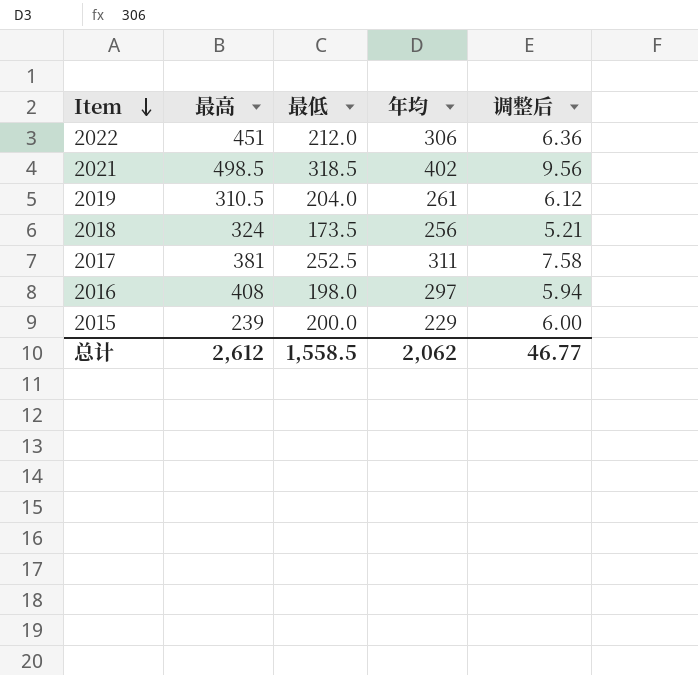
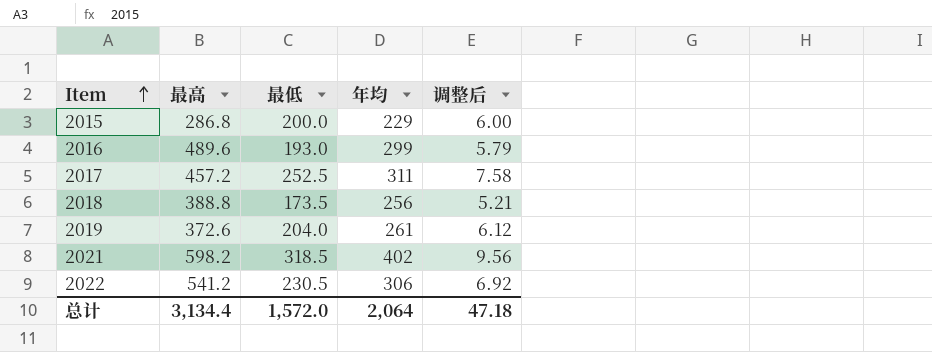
row order: Item descending -> Item ascending
2015 | 最高: 239 -> 286.8
2016 | 最高: 408 -> 489.6
2016 | 最低: 198.0 -> 193.0
2016 | 年均: 297 -> 299
2016 | 调整后: 5.94 -> 5.79
2017 | 最高: 381 -> 457.2
2018 | 最高: 324 -> 388.8
2019 | 最高: 310.5 -> 372.6
2021 | 最高: 498.5 -> 598.2
2022 | 最高: 451 -> 541.2
2022 | 最低: 212.0 -> 230.5
2022 | 调整后: 6.36 -> 6.92
总计 | 最高: 2,612 -> 3,134.4
总计 | 最低: 1,558.5 -> 1,572.0
总计 | 年均: 2,062 -> 2,064
总计 | 调整后: 46.77 -> 47.18

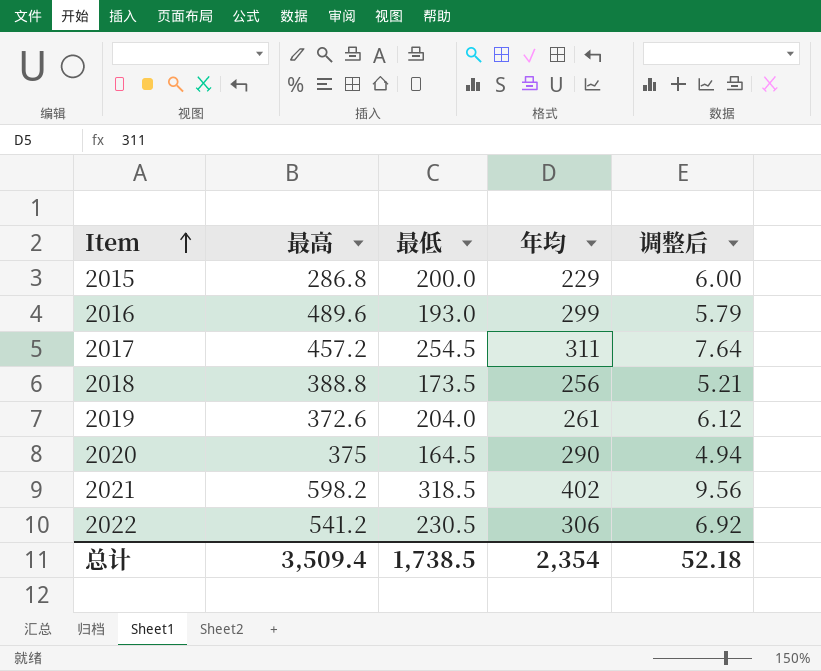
2017 | 最低: 252.5 -> 254.5
2017 | 调整后: 7.58 -> 7.64
row 2020: none -> 375 | 164.5 | 290 | 4.94
总计 | 最高: 3,134.4 -> 3,509.4
总计 | 最低: 1,572.0 -> 1,738.5
总计 | 年均: 2,064 -> 2,354
总计 | 调整后: 47.18 -> 52.18

